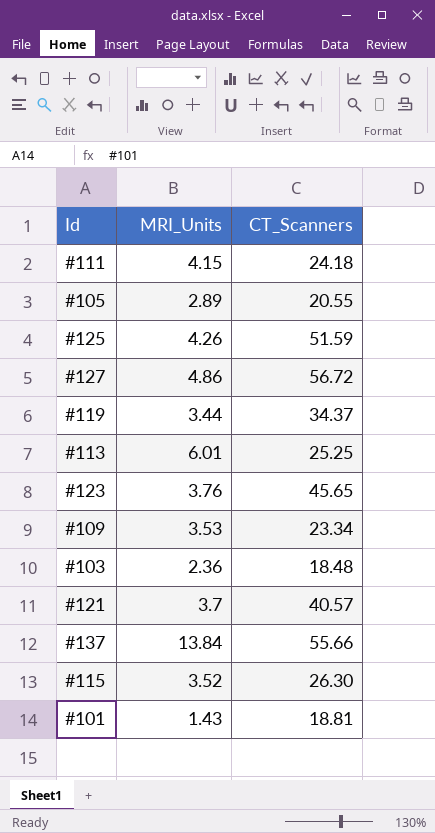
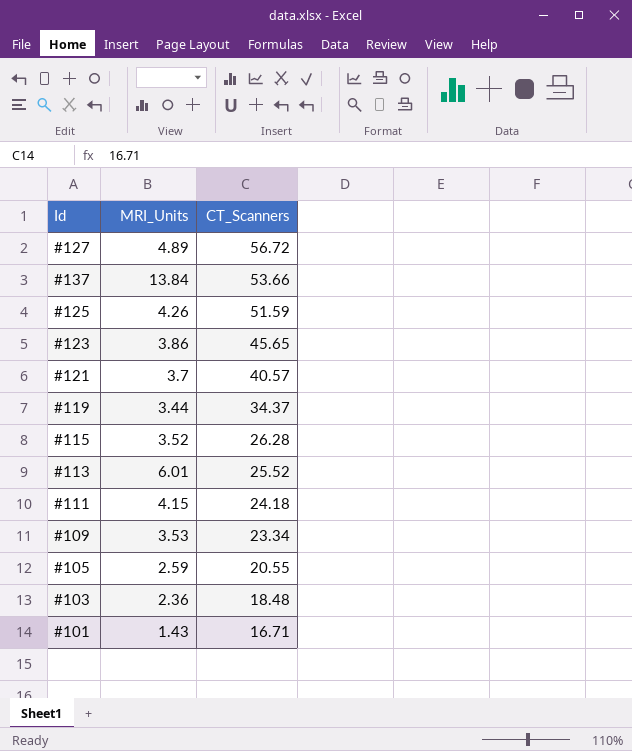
row order: none -> CT_Scanners descending
#127 | MRI_Units: 4.86 -> 4.89
#137 | CT_Scanners: 55.66 -> 53.66
#123 | MRI_Units: 3.76 -> 3.86
#115 | CT_Scanners: 26.30 -> 26.28
#113 | CT_Scanners: 25.25 -> 25.52
#105 | MRI_Units: 2.89 -> 2.59
#101 | CT_Scanners: 18.81 -> 16.71

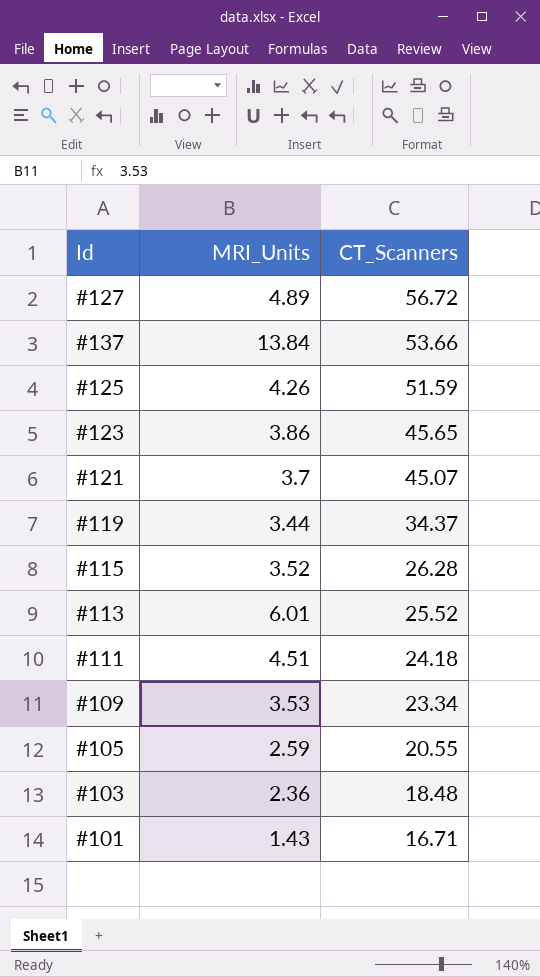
#121 | CT_Scanners: 40.57 -> 45.07
#111 | MRI_Units: 4.15 -> 4.51

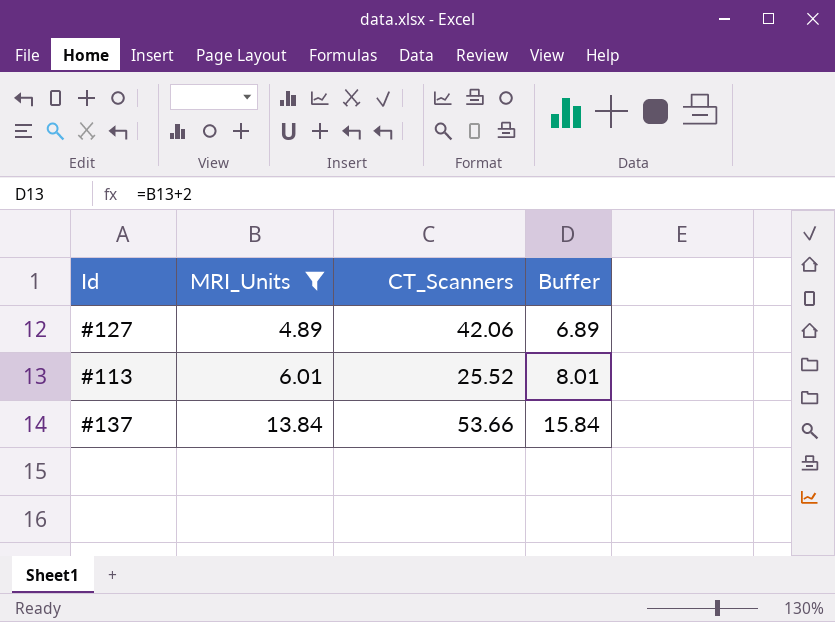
filter: none -> MRI_Units >= 4.89
row order: CT_Scanners descending -> MRI_Units ascending
column Buffer | formula: none -> [MRI_Units] + 2
#127 | CT_Scanners: 56.72 -> 42.06

